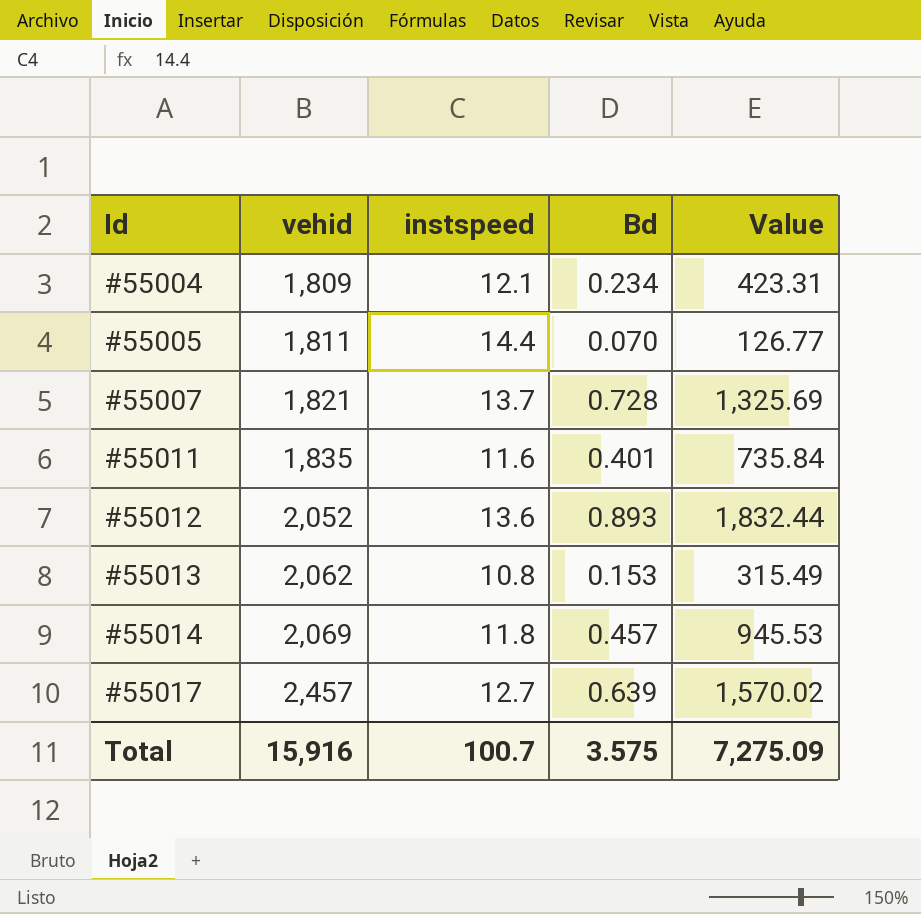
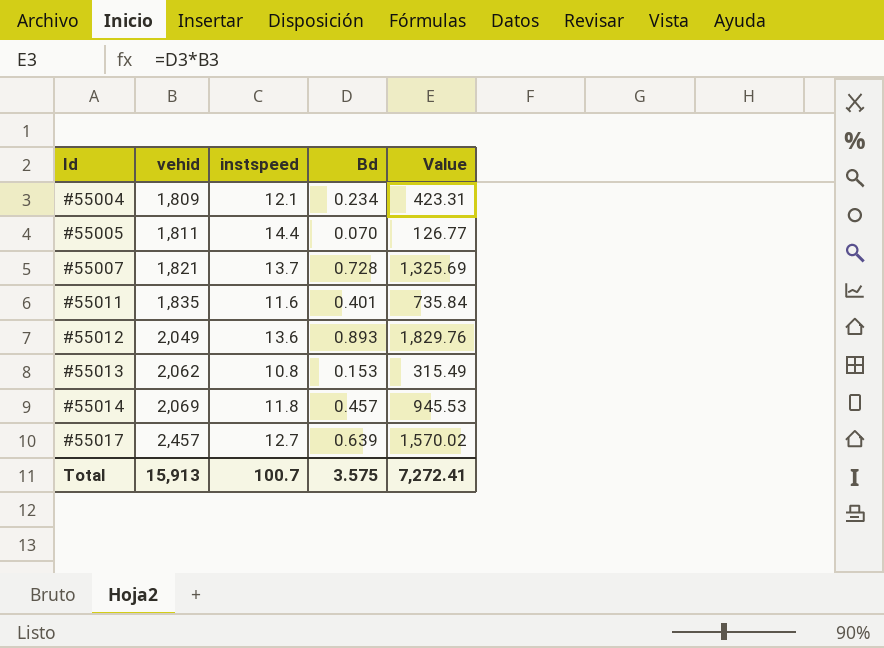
#55012 | vehid: 2,052 -> 2,049
#55012 | Value: 1,832.44 -> 1,829.76
Total | vehid: 15,916 -> 15,913
Total | Value: 7,275.09 -> 7,272.41

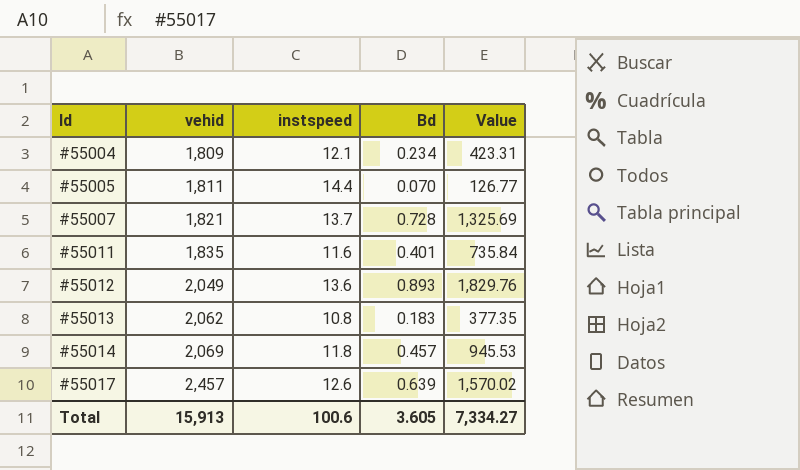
#55013 | Bd: 0.153 -> 0.183
#55013 | Value: 315.49 -> 377.35
#55017 | instspeed: 12.7 -> 12.6
Total | instspeed: 100.7 -> 100.6
Total | Bd: 3.575 -> 3.605
Total | Value: 7,272.41 -> 7,334.27

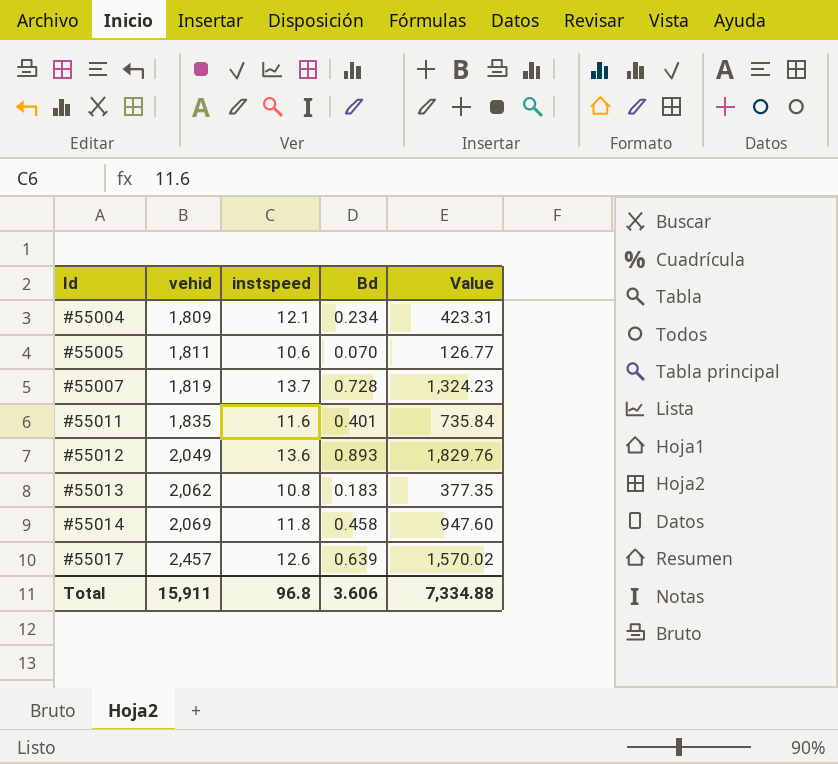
#55005 | instspeed: 14.4 -> 10.6
#55007 | vehid: 1,821 -> 1,819
#55007 | Value: 1,325.69 -> 1,324.23
#55014 | Bd: 0.457 -> 0.458
#55014 | Value: 945.53 -> 947.60
Total | vehid: 15,913 -> 15,911
Total | instspeed: 100.6 -> 96.8
Total | Bd: 3.605 -> 3.606
Total | Value: 7,334.27 -> 7,334.88

